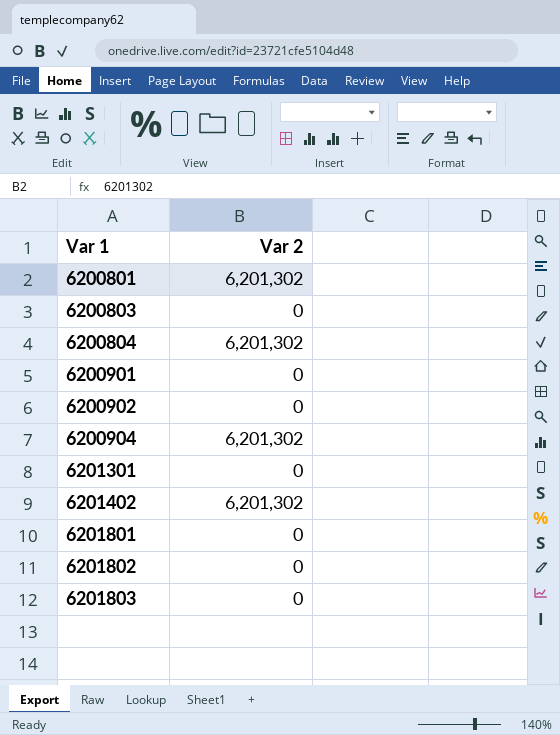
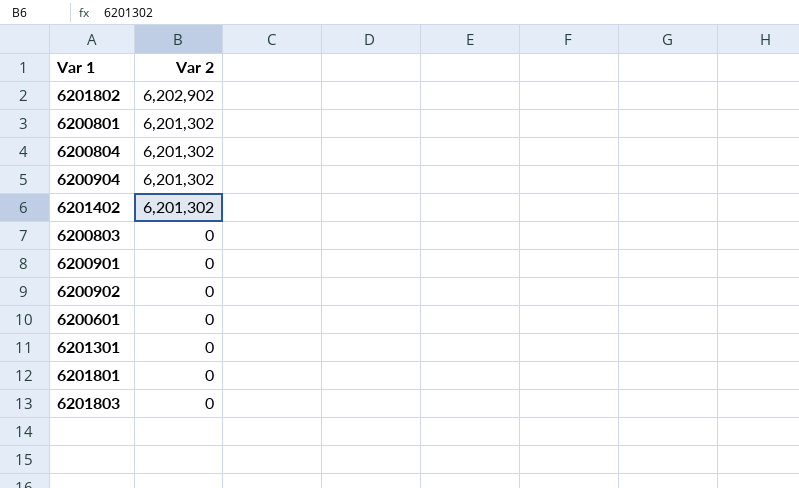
row order: Var 1 ascending -> Var 2 descending
6201802 | Var 2: 0 -> 6,202,902
row 6200601: none -> 0

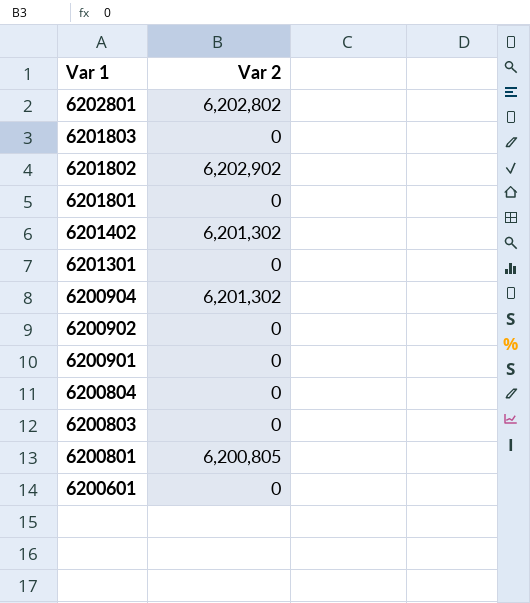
row order: Var 2 descending -> Var 1 descending
row 6202801: none -> 6,202,802
6200804 | Var 2: 6,201,302 -> 0
6200801 | Var 2: 6,201,302 -> 6,200,805

